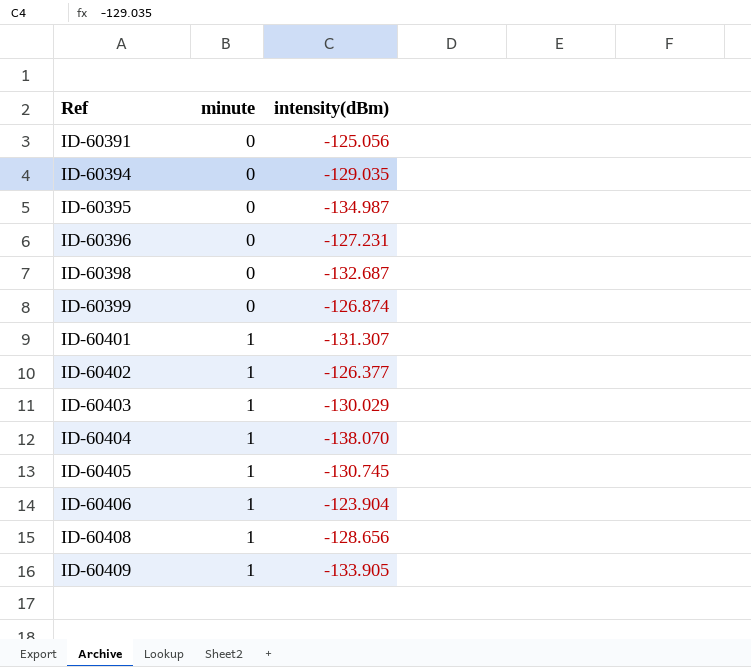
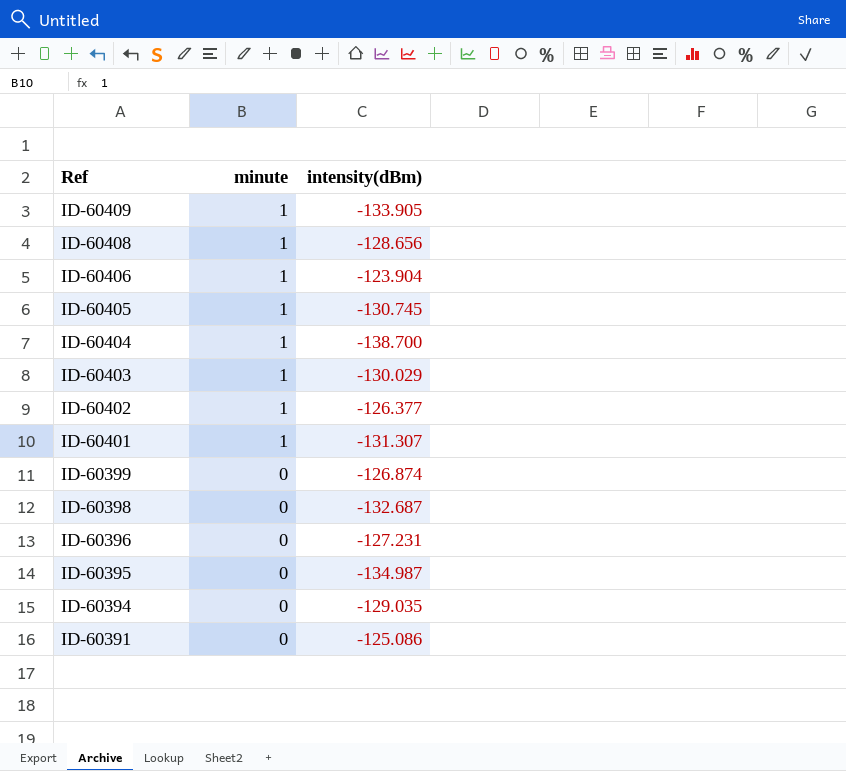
row order: Ref ascending -> Ref descending
ID-60404 | intensity(dBm): -138.070 -> -138.700
ID-60391 | intensity(dBm): -125.056 -> -125.086

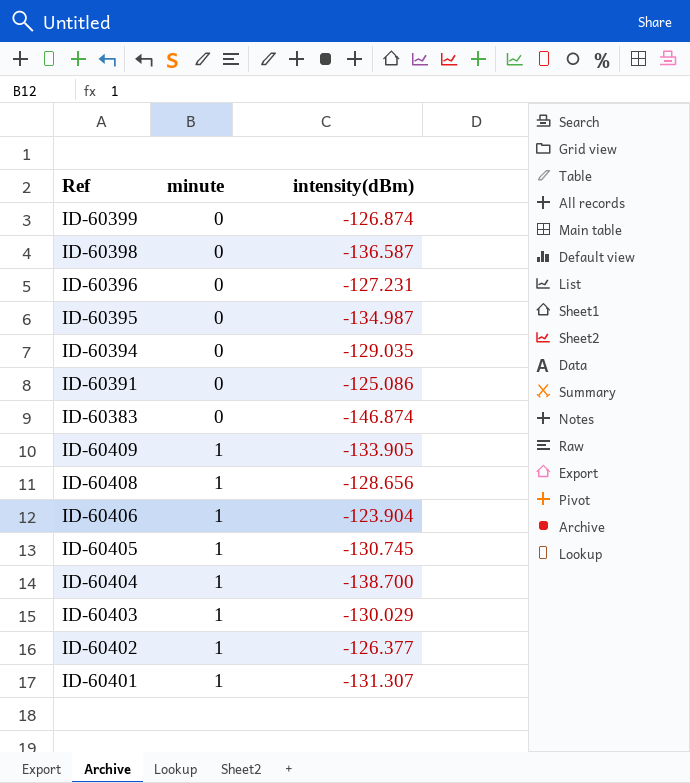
row order: Ref descending -> minute ascending
ID-60398 | intensity(dBm): -132.687 -> -136.587
row ID-60383: none -> 0 | -146.874

